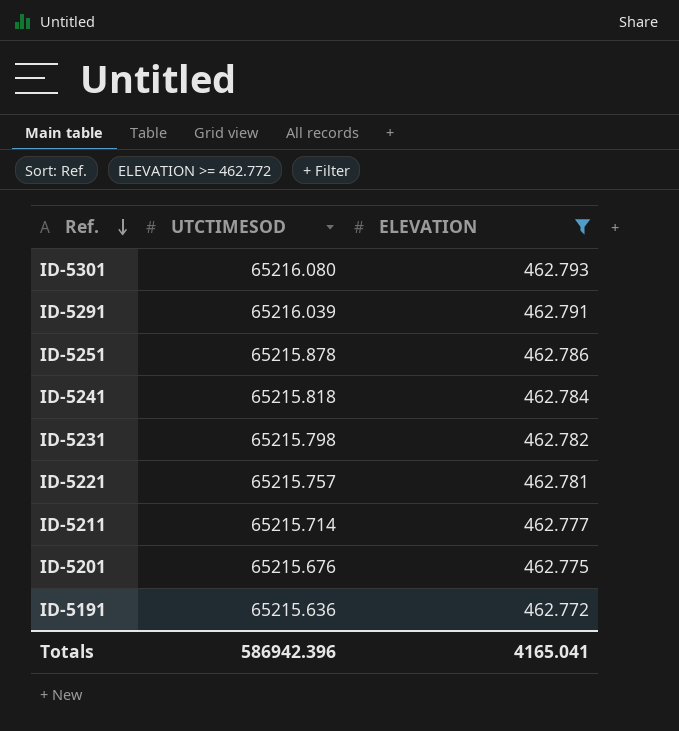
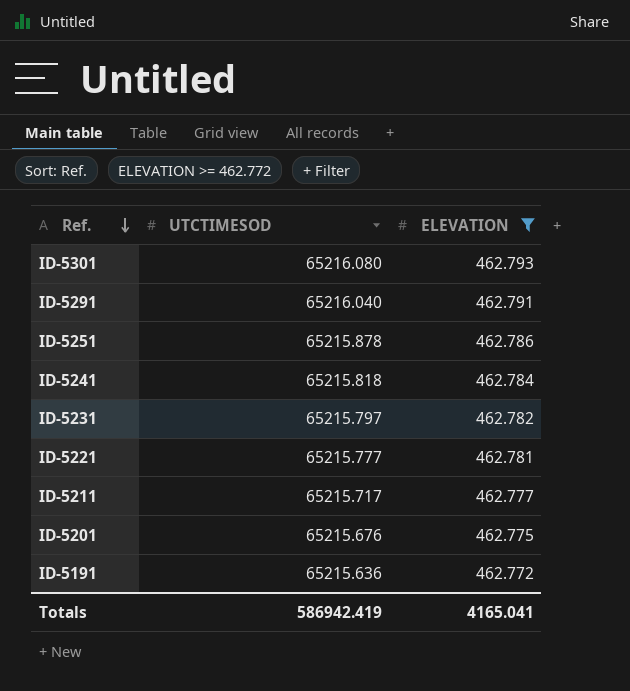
ID-5291 | UTCTIMESOD: 65216.039 -> 65216.040
ID-5231 | UTCTIMESOD: 65215.798 -> 65215.797
ID-5221 | UTCTIMESOD: 65215.757 -> 65215.777
ID-5211 | UTCTIMESOD: 65215.714 -> 65215.717
Totals | UTCTIMESOD: 586942.396 -> 586942.419

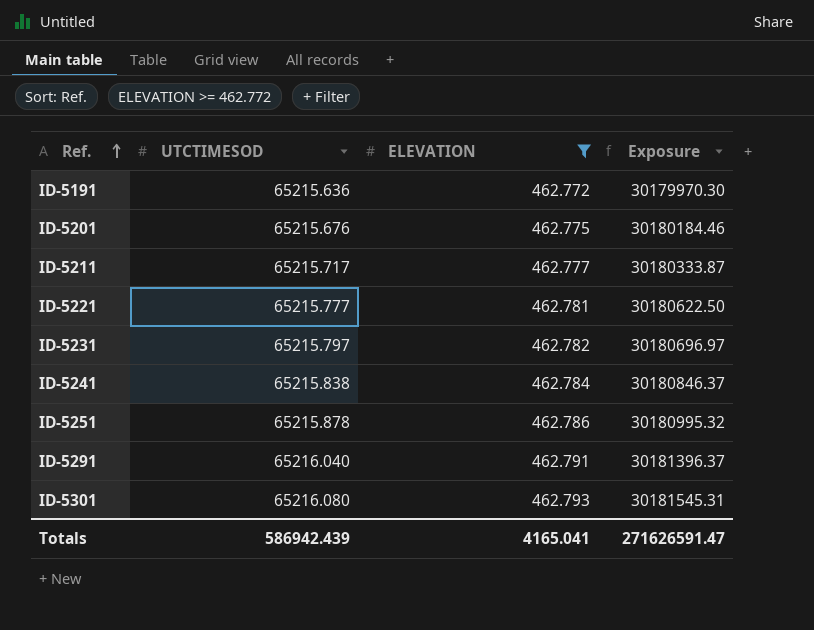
row order: Ref. descending -> Ref. ascending
column Exposure | formula: none -> [UTCTIMESOD] * [ELEVATION]
ID-5241 | UTCTIMESOD: 65215.818 -> 65215.838
Totals | UTCTIMESOD: 586942.419 -> 586942.439

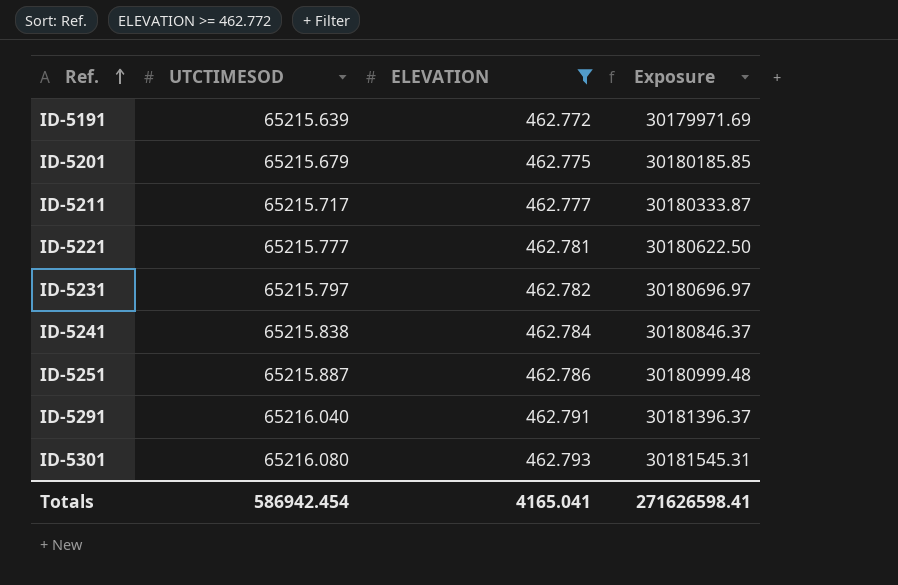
ID-5191 | UTCTIMESOD: 65215.636 -> 65215.639
ID-5191 | Exposure: 30179970.30 -> 30179971.69
ID-5201 | UTCTIMESOD: 65215.676 -> 65215.679
ID-5201 | Exposure: 30180184.46 -> 30180185.85
ID-5251 | UTCTIMESOD: 65215.878 -> 65215.887
ID-5251 | Exposure: 30180995.32 -> 30180999.48
Totals | UTCTIMESOD: 586942.439 -> 586942.454
Totals | Exposure: 271626591.47 -> 271626598.41

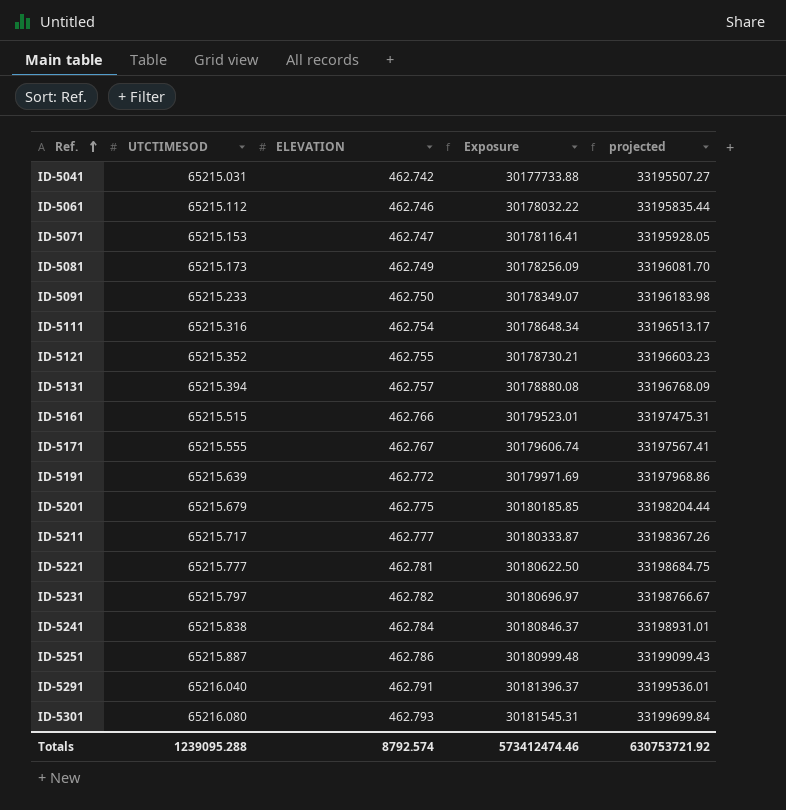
filter: ELEVATION >= 462.772 -> none
column projected | formula: none -> [Exposure] * 1.1
Totals | UTCTIMESOD: 586942.454 -> 1239095.288
Totals | ELEVATION: 4165.041 -> 8792.574
Totals | Exposure: 271626598.41 -> 573412474.46

